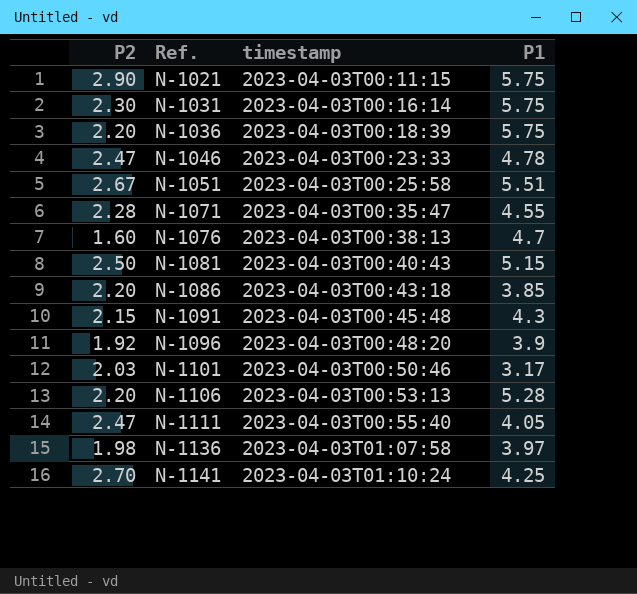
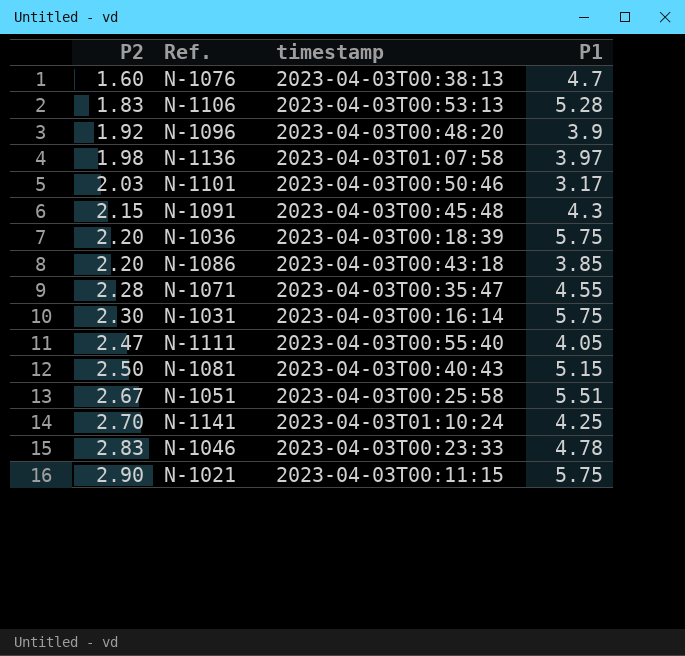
row order: Ref. ascending -> P2 ascending
N-1106 | P2: 2.20 -> 1.83
N-1046 | P2: 2.47 -> 2.83

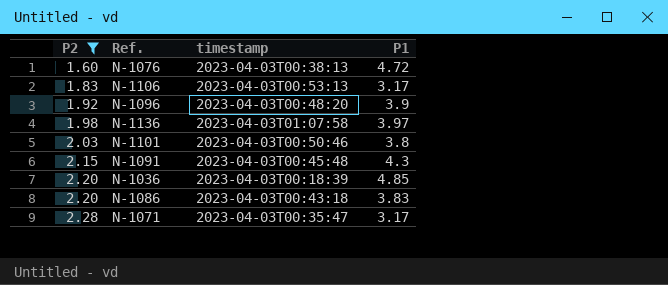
filter: none -> P2 <= 2.28
N-1076 | P1: 4.7 -> 4.72
N-1106 | P1: 5.28 -> 3.17
N-1101 | P1: 3.17 -> 3.8
N-1036 | P1: 5.75 -> 4.85
N-1086 | P1: 3.85 -> 3.83
N-1071 | P1: 4.55 -> 3.17

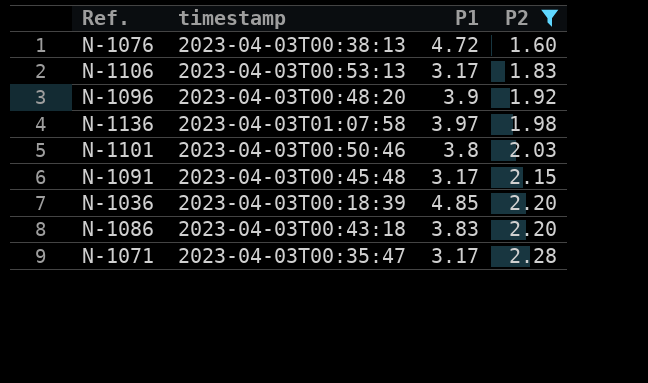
column P2 | position: 1 -> 4
N-1091 | P1: 4.3 -> 3.17

